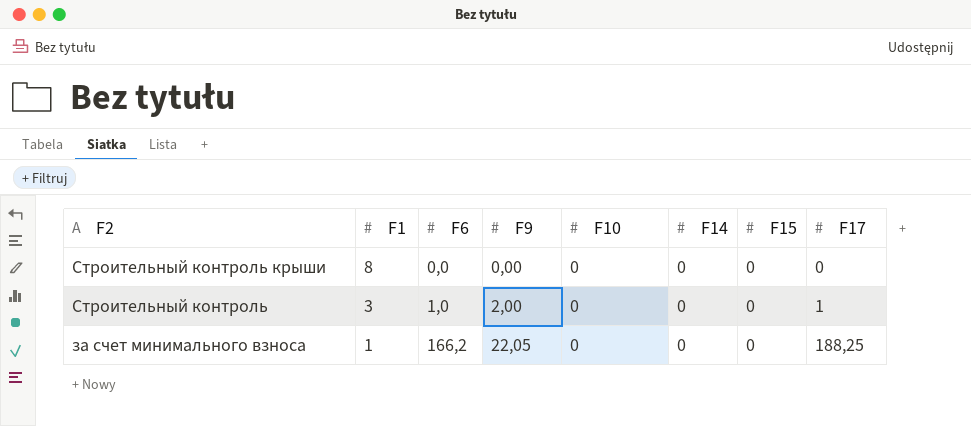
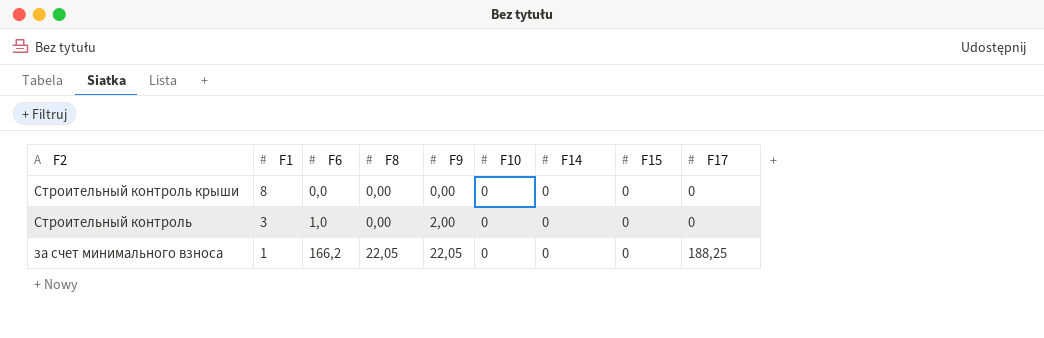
column F8 | position: none -> 4
Строительный контроль | F17: 1 -> 0

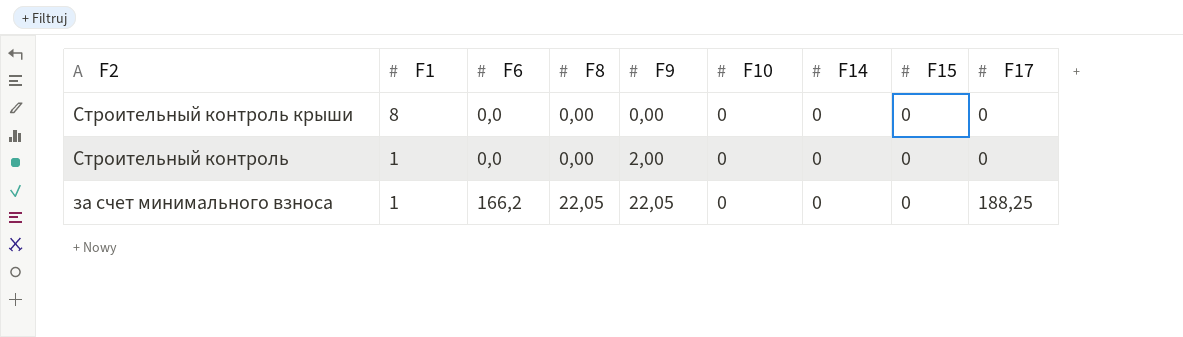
Строительный контроль | F1: 3 -> 1
Строительный контроль | F6: 1,0 -> 0,0

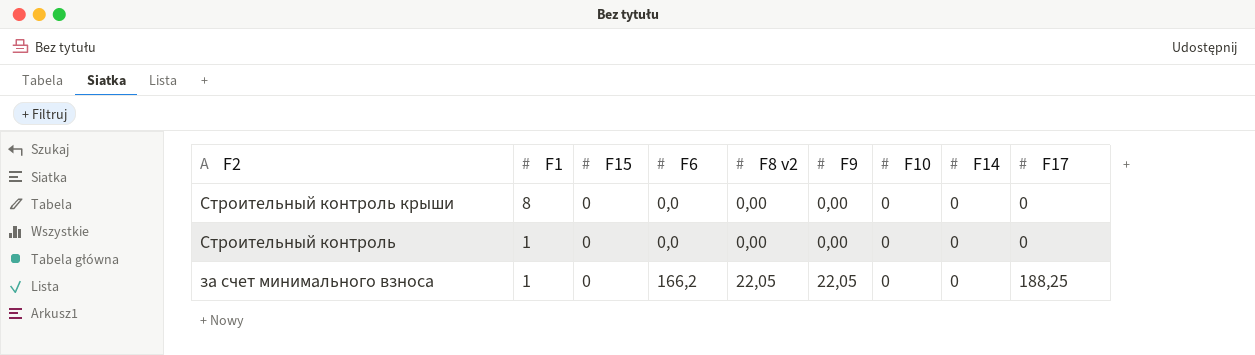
column F15 | position: 8 -> 3
column name: F8 -> F8 v2
Строительный контроль | F9: 2,00 -> 0,00

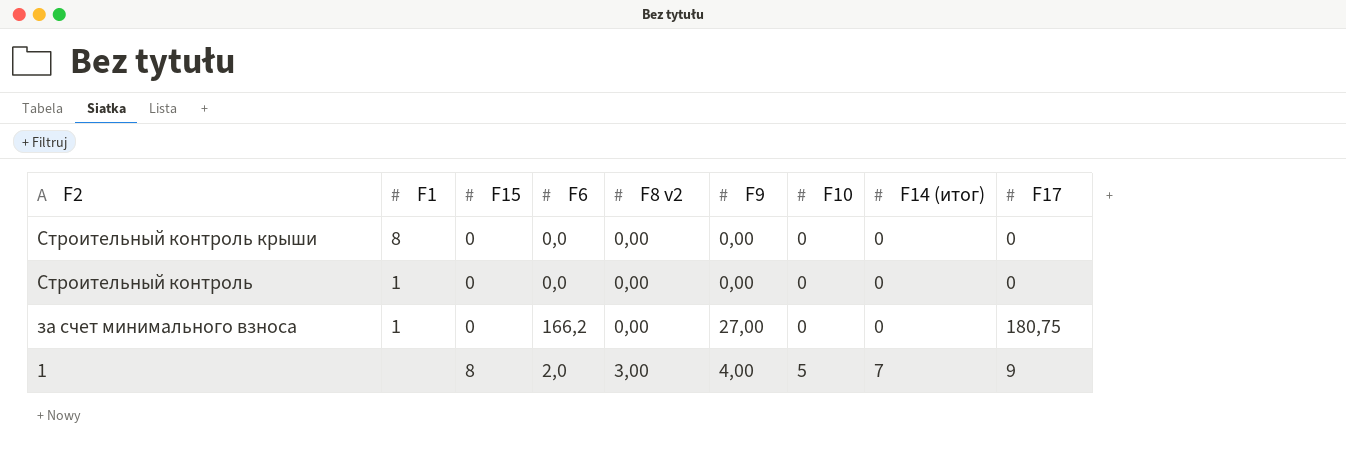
column name: F14 -> F14 (итог)
за счет минимального взноса | F8 v2: 22,05 -> 0,00
за счет минимального взноса | F9: 22,05 -> 27,00
за счет минимального взноса | F17: 188,25 -> 180,75
row 1: none -> none | 8 | 2,0 | 3,00 | 4,00 | 5 | 7 | 9

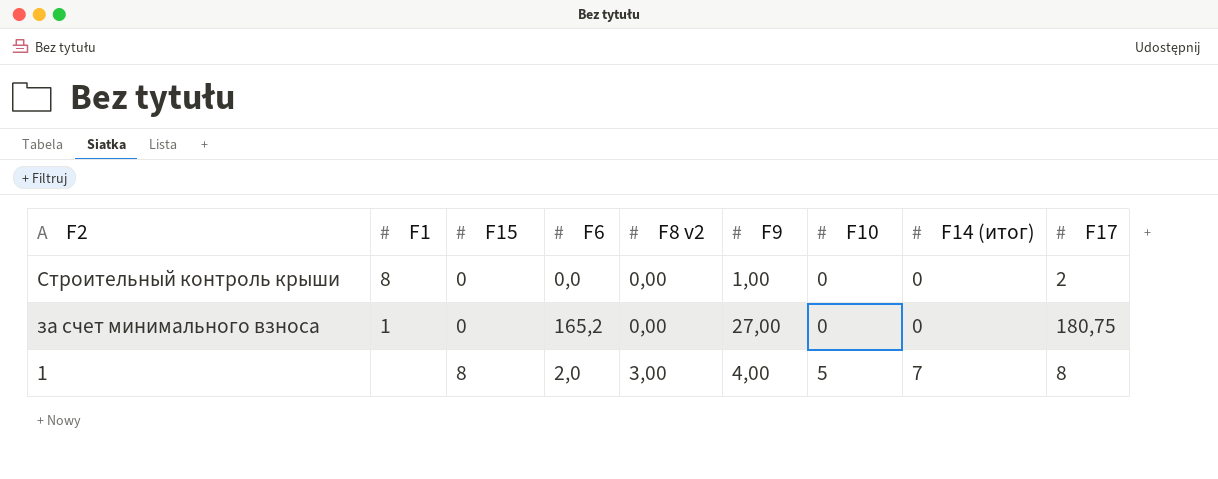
row Строительный контроль: 1 | 0 | 0,0 | 0,00 | 0,00 | 0 | 0 | 0 -> none
Строительный контроль крыши | F9: 0,00 -> 1,00
Строительный контроль крыши | F17: 0 -> 2
за счет минимального взноса | F6: 166,2 -> 165,2
1 | F17: 9 -> 8

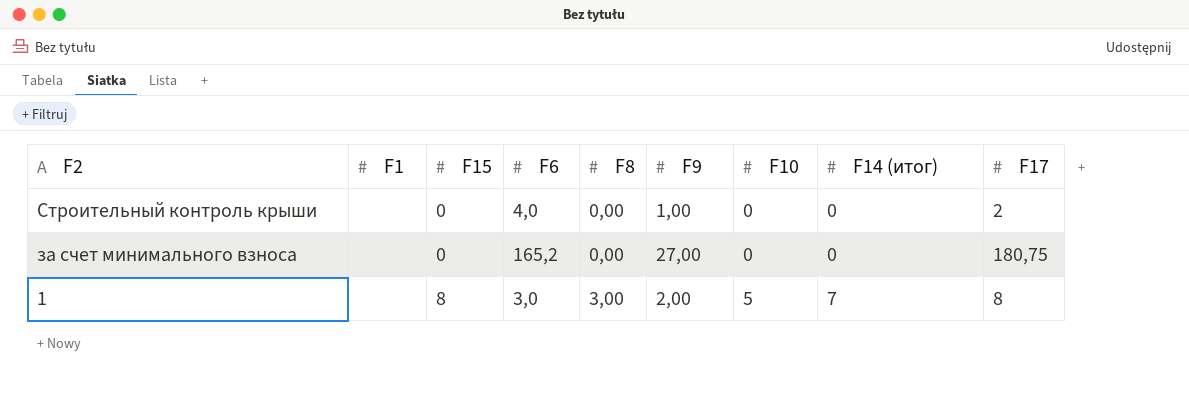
column name: F8 v2 -> F8
Строительный контроль крыши | F1: 8 -> none
Строительный контроль крыши | F6: 0,0 -> 4,0
за счет минимального взноса | F1: 1 -> none
1 | F6: 2,0 -> 3,0
1 | F9: 4,00 -> 2,00

